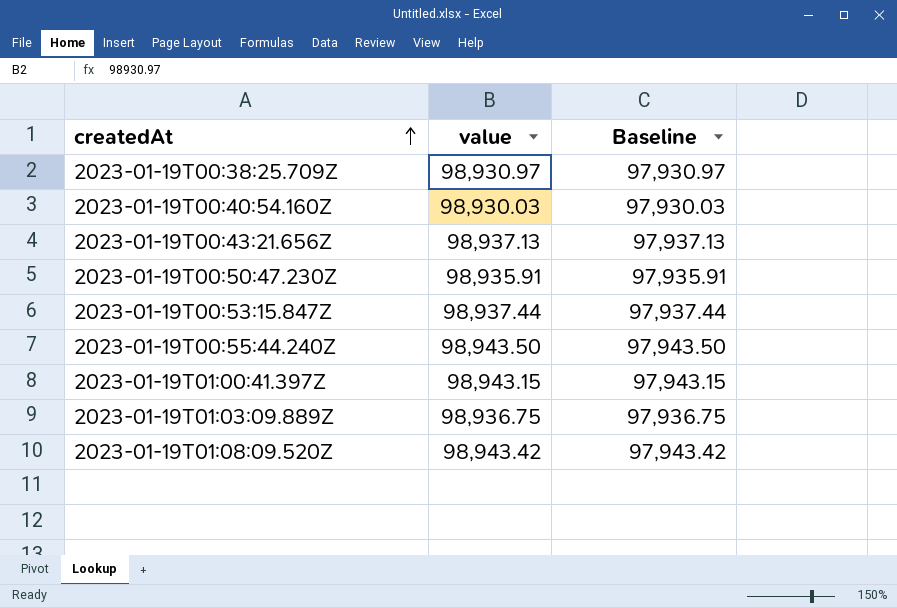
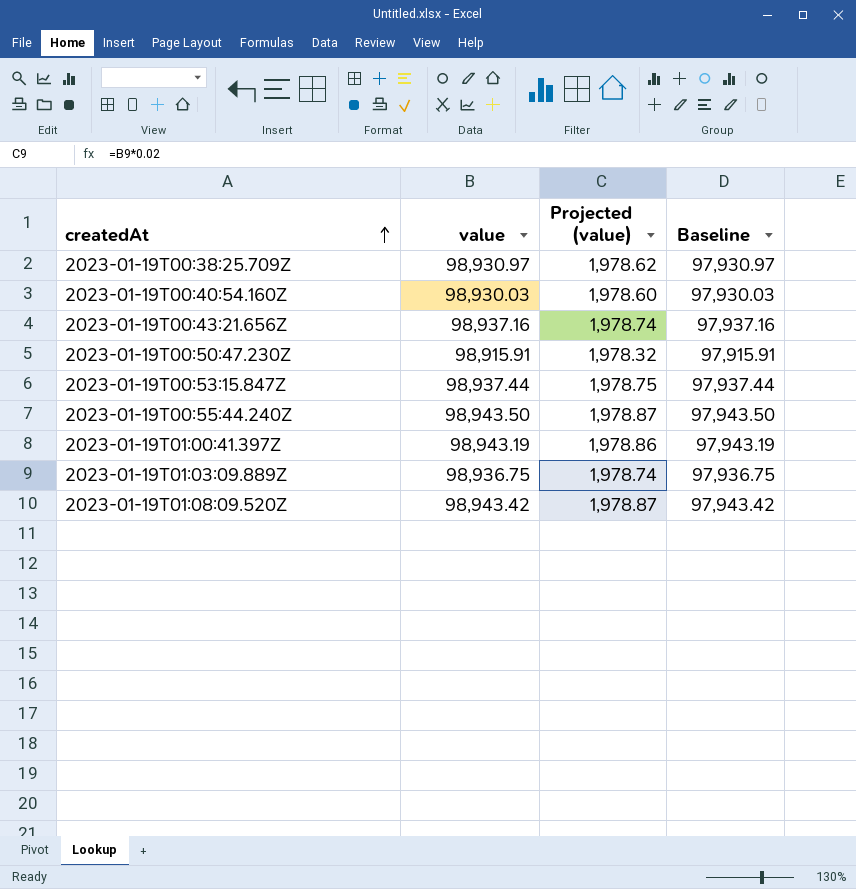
column Projected (value) | formula: none -> [value] * 0.02
2023-01-19T00:43:21.656Z | value: 98,937.13 -> 98,937.16
2023-01-19T00:43:21.656Z | Baseline: 97,937.13 -> 97,937.16
2023-01-19T00:50:47.230Z | value: 98,935.91 -> 98,915.91
2023-01-19T00:50:47.230Z | Baseline: 97,935.91 -> 97,915.91
2023-01-19T01:00:41.397Z | value: 98,943.15 -> 98,943.19
2023-01-19T01:00:41.397Z | Baseline: 97,943.15 -> 97,943.19

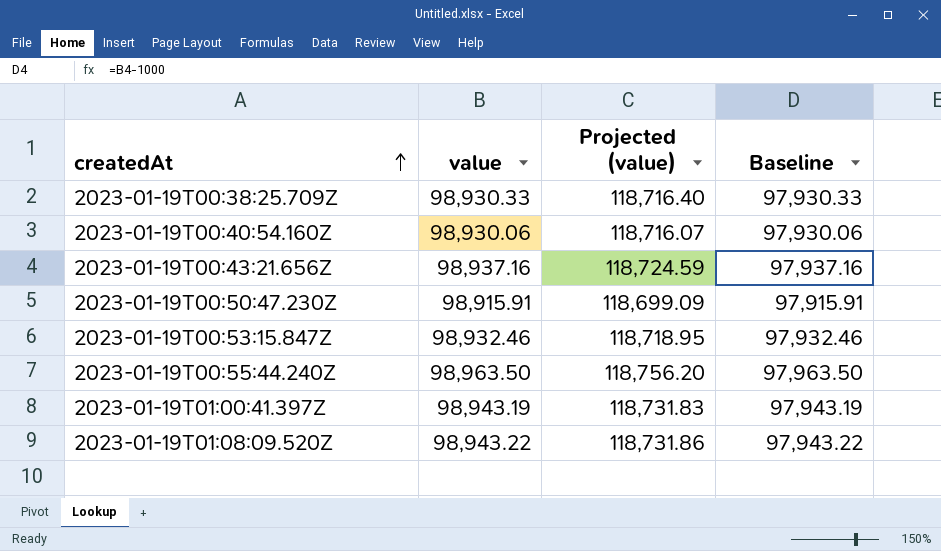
column Projected (value) | formula: [value] * 0.02 -> [value] * 1.2
row 2023-01-19T01:03:09.889Z: 98,936.75 | 1,978.74 | 97,936.75 -> none
2023-01-19T00:38:25.709Z | value: 98,930.97 -> 98,930.33
2023-01-19T00:38:25.709Z | Baseline: 97,930.97 -> 97,930.33
2023-01-19T00:40:54.160Z | value: 98,930.03 -> 98,930.06
2023-01-19T00:40:54.160Z | Baseline: 97,930.03 -> 97,930.06
2023-01-19T00:53:15.847Z | value: 98,937.44 -> 98,932.46
2023-01-19T00:53:15.847Z | Baseline: 97,937.44 -> 97,932.46
2023-01-19T00:55:44.240Z | value: 98,943.50 -> 98,963.50
2023-01-19T00:55:44.240Z | Baseline: 97,943.50 -> 97,963.50
2023-01-19T01:08:09.520Z | value: 98,943.42 -> 98,943.22
2023-01-19T01:08:09.520Z | Baseline: 97,943.42 -> 97,943.22

